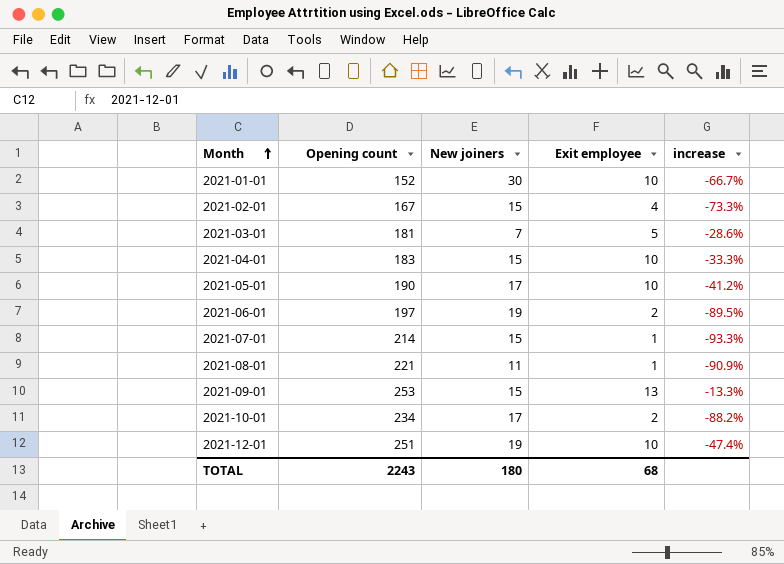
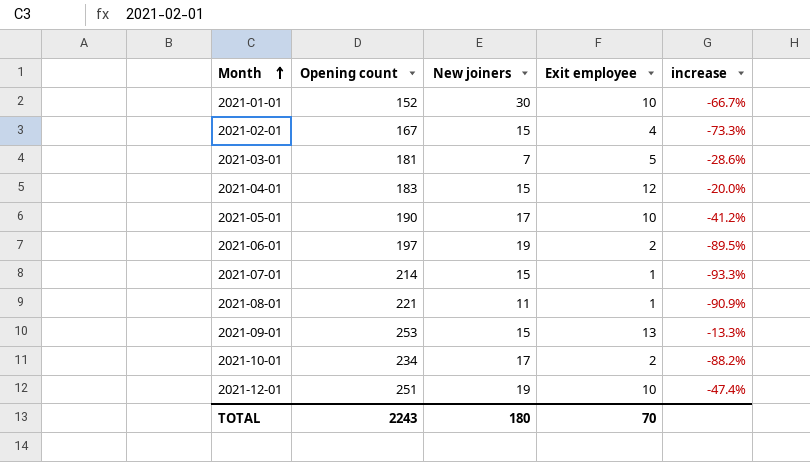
2021-04-01 | Exit employee: 10 -> 12
2021-04-01 | increase: -33.3% -> -20.0%
TOTAL | Exit employee: 68 -> 70

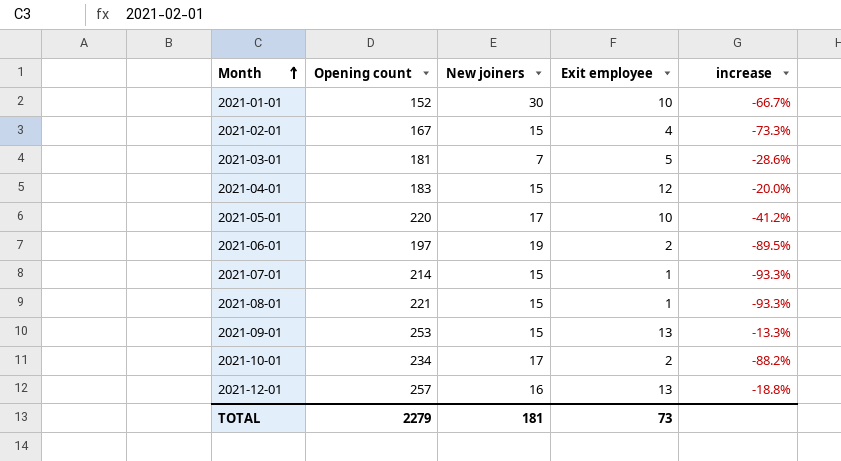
2021-05-01 | Opening count: 190 -> 220
2021-08-01 | New joiners: 11 -> 15
2021-08-01 | increase: -90.9% -> -93.3%
2021-12-01 | Opening count: 251 -> 257
2021-12-01 | New joiners: 19 -> 16
2021-12-01 | Exit employee: 10 -> 13
2021-12-01 | increase: -47.4% -> -18.8%
TOTAL | Opening count: 2243 -> 2279
TOTAL | New joiners: 180 -> 181
TOTAL | Exit employee: 70 -> 73

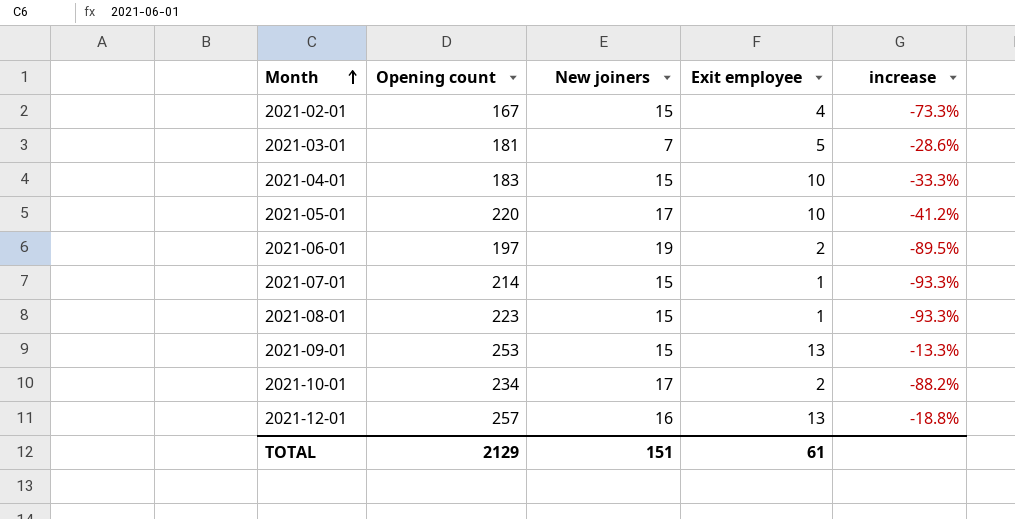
row 2021-01-01: 152 | 30 | 10 | -66.7% -> none
2021-04-01 | Exit employee: 12 -> 10
2021-04-01 | increase: -20.0% -> -33.3%
2021-08-01 | Opening count: 221 -> 223
TOTAL | Opening count: 2279 -> 2129
TOTAL | New joiners: 181 -> 151
TOTAL | Exit employee: 73 -> 61

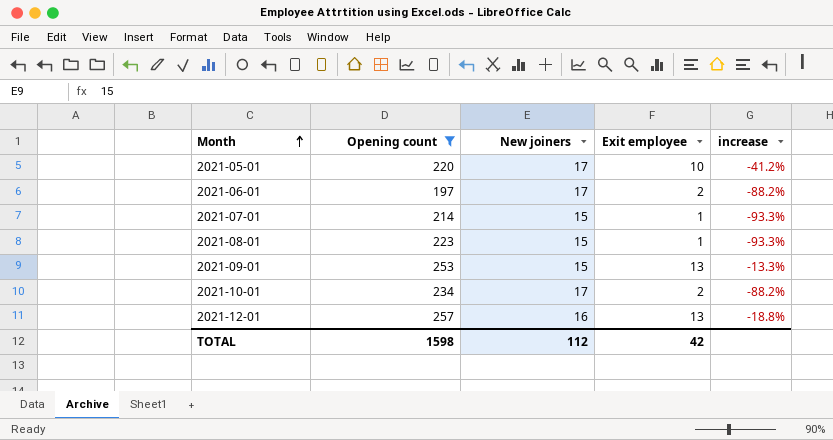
filter: none -> Opening count >= 197
2021-06-01 | New joiners: 19 -> 17
2021-06-01 | increase: -89.5% -> -88.2%
TOTAL | Opening count: 2129 -> 1598
TOTAL | New joiners: 151 -> 112
TOTAL | Exit employee: 61 -> 42

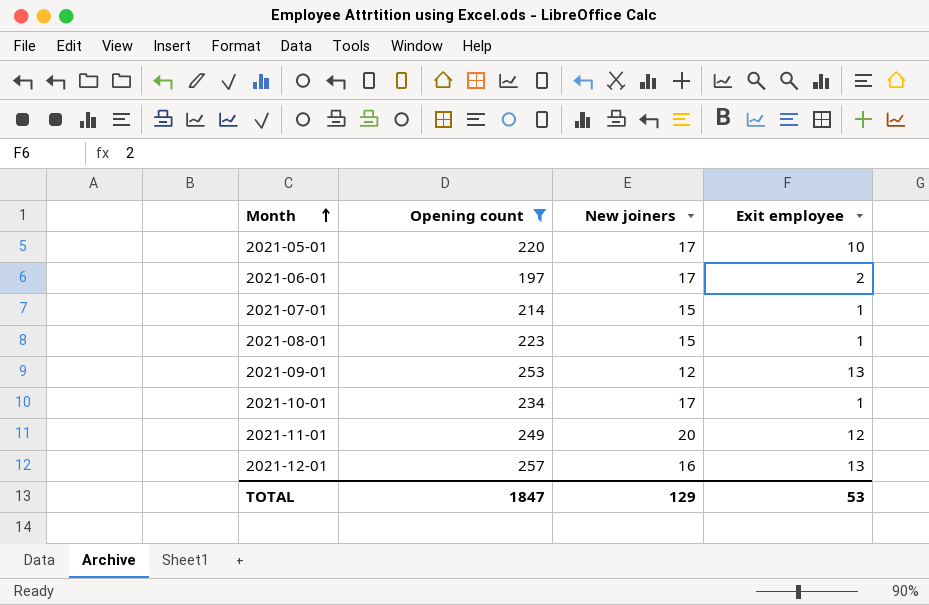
column increase | formula: ([Exit employee] - [New joiners]) / [New joiners] -> none
2021-09-01 | New joiners: 15 -> 12
2021-10-01 | Exit employee: 2 -> 1
row 2021-11-01: none -> 249 | 20 | 12
TOTAL | Opening count: 1598 -> 1847
TOTAL | New joiners: 112 -> 129
TOTAL | Exit employee: 42 -> 53

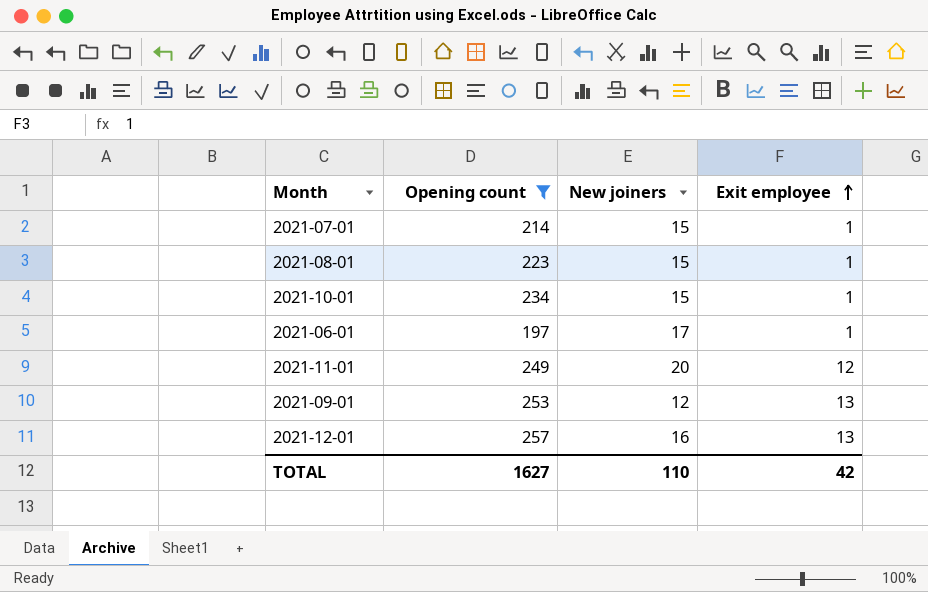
row order: Month ascending -> Exit employee ascending
row 2021-05-01: 220 | 17 | 10 -> none
2021-10-01 | New joiners: 17 -> 15
2021-06-01 | Exit employee: 2 -> 1
TOTAL | Opening count: 1847 -> 1627
TOTAL | New joiners: 129 -> 110
TOTAL | Exit employee: 53 -> 42

